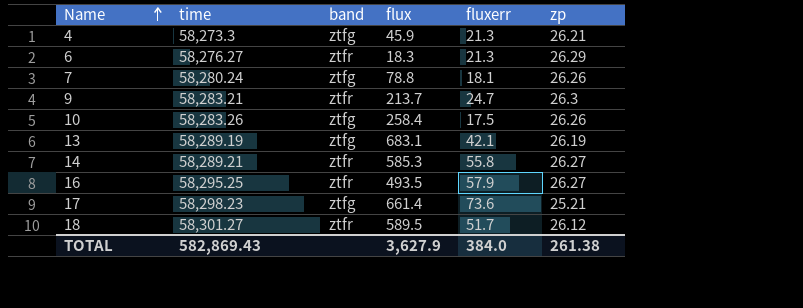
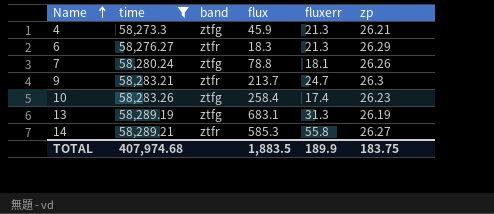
filter: none -> time <= 58,289.21
10 | fluxerr: 17.5 -> 17.4
10 | zp: 26.26 -> 26.23
13 | fluxerr: 42.1 -> 31.3
TOTAL | time: 582,869.43 -> 407,974.68
TOTAL | flux: 3,627.9 -> 1,883.5
TOTAL | fluxerr: 384.0 -> 189.9
TOTAL | zp: 261.38 -> 183.75

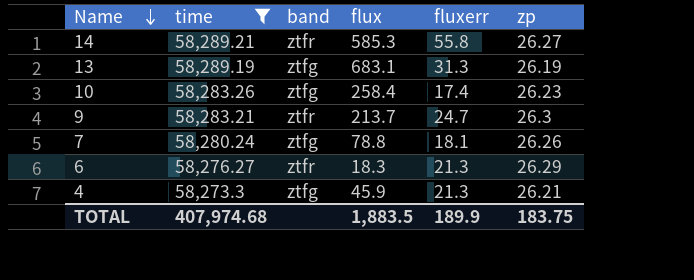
row order: Name ascending -> Name descending

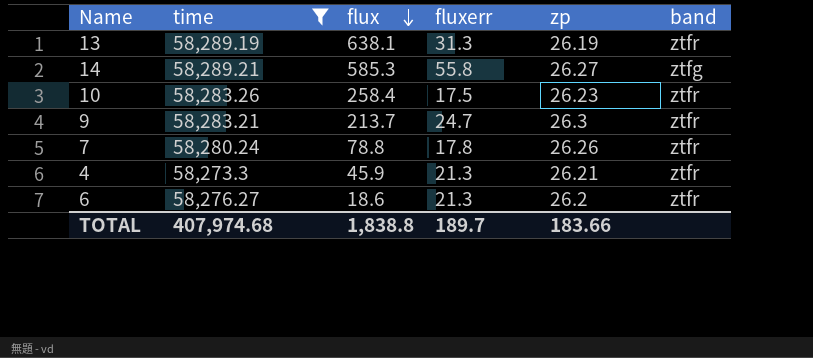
row order: Name descending -> flux descending
column band | position: 3 -> 6
13 | flux: 683.1 -> 638.1
13 | band: ztfg -> ztfr
14 | band: ztfr -> ztfg
10 | fluxerr: 17.4 -> 17.5
10 | band: ztfg -> ztfr
7 | fluxerr: 18.1 -> 17.8
7 | band: ztfg -> ztfr
4 | band: ztfg -> ztfr
6 | flux: 18.3 -> 18.6
6 | zp: 26.29 -> 26.2
TOTAL | flux: 1,883.5 -> 1,838.8
TOTAL | fluxerr: 189.9 -> 189.7
TOTAL | zp: 183.75 -> 183.66

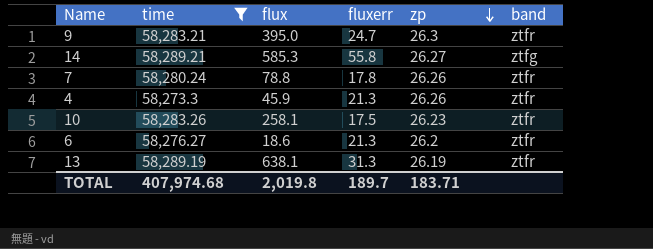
row order: flux descending -> zp descending
9 | flux: 213.7 -> 395.0
4 | zp: 26.21 -> 26.26
10 | flux: 258.4 -> 258.1
TOTAL | flux: 1,838.8 -> 2,019.8
TOTAL | zp: 183.66 -> 183.71

